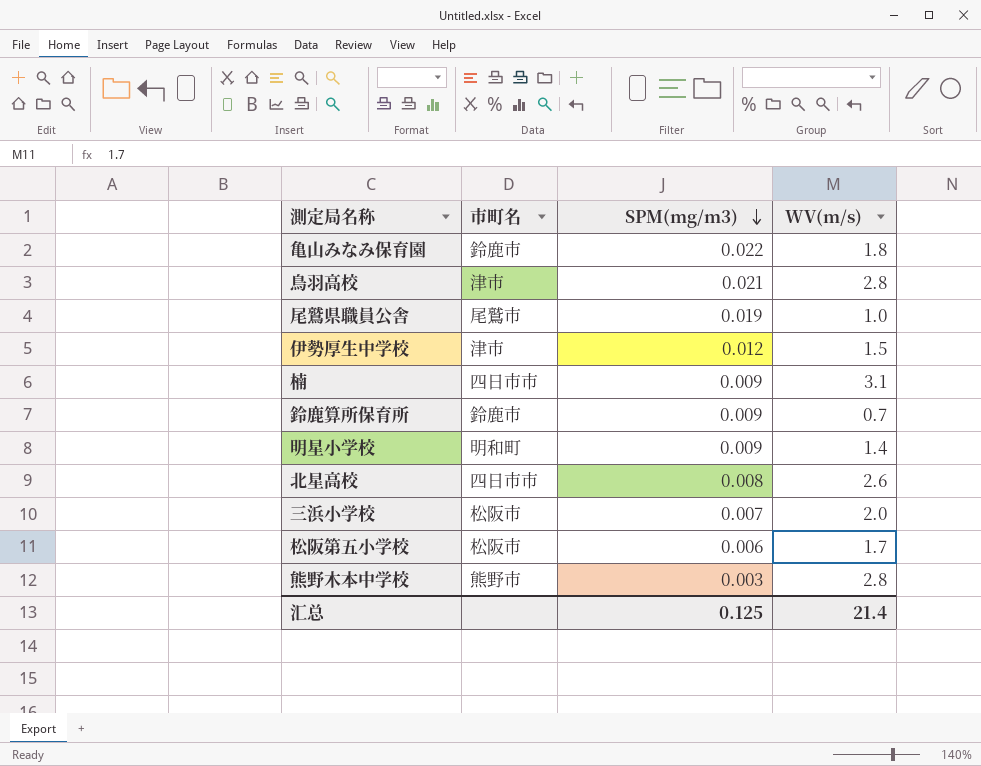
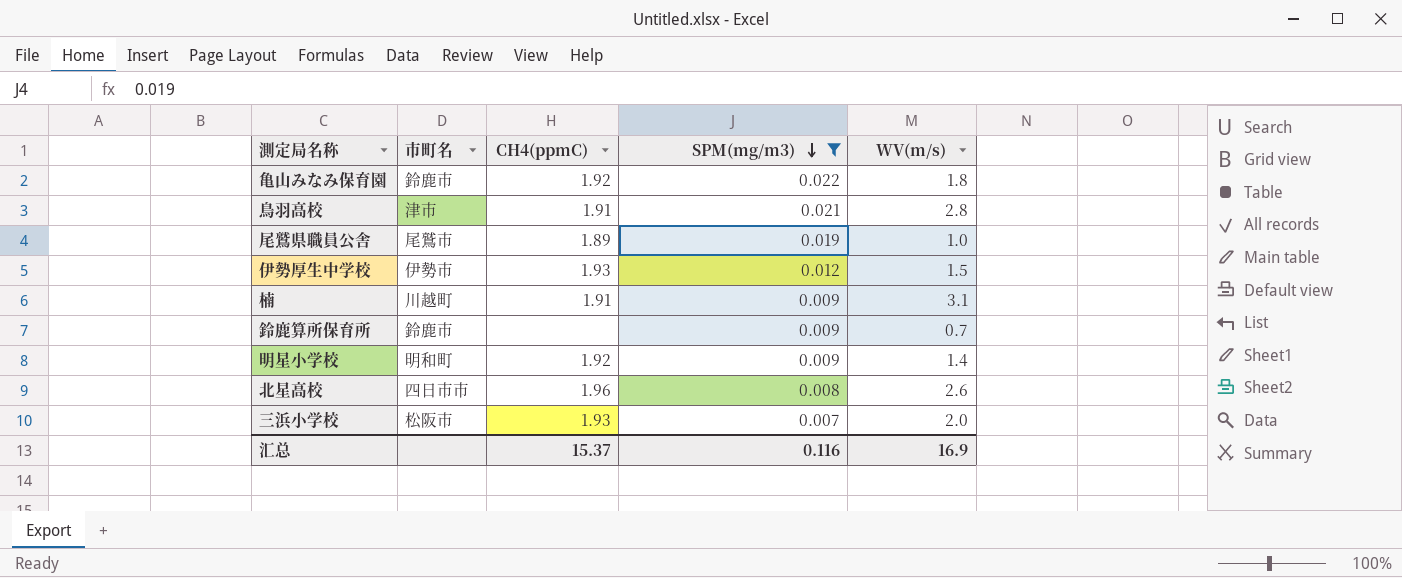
filter: none -> SPM(mg/m3) >= 0.007
column CH4(ppmC) | position: none -> 3
伊勢厚生中学校 | 市町名: 津市 -> 伊勢市
楠 | 市町名: 四日市市 -> 川越町
汇总 | SPM(mg/m3): 0.125 -> 0.116
汇总 | WV(m/s): 21.4 -> 16.9

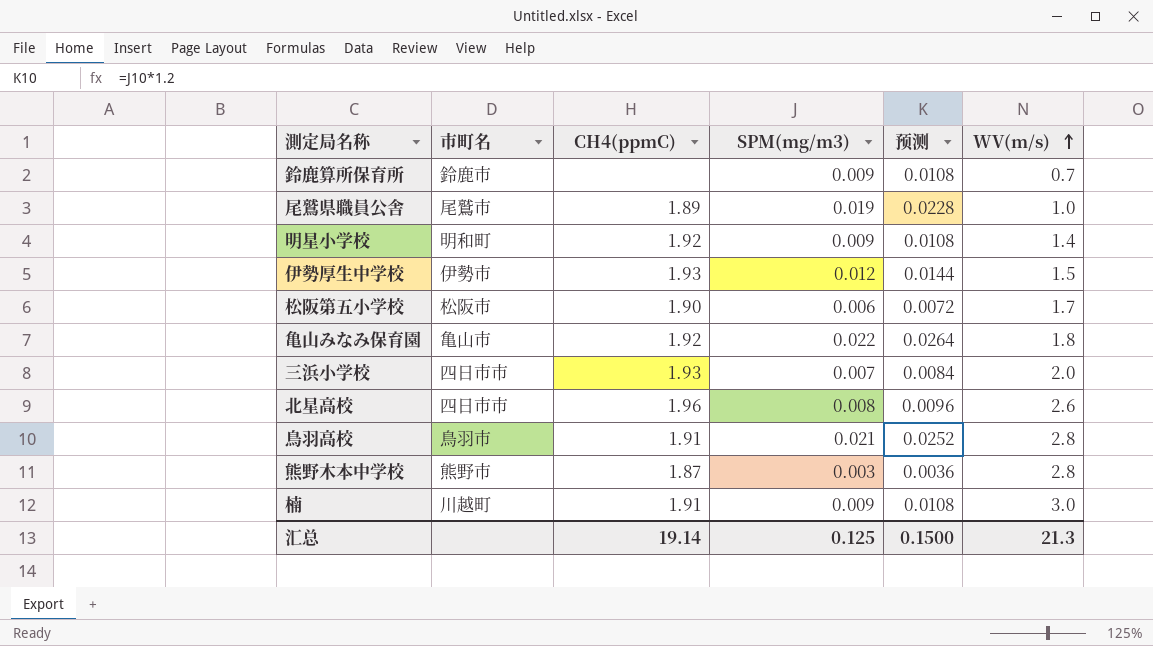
filter: SPM(mg/m3) >= 0.007 -> none
row order: SPM(mg/m3) descending -> WV(m/s) ascending
column 预测 | formula: none -> [SPM(mg/m3)] * 1.2
亀山みなみ保育園 | 市町名: 鈴鹿市 -> 亀山市
三浜小学校 | 市町名: 松阪市 -> 四日市市
鳥羽高校 | 市町名: 津市 -> 鳥羽市
楠 | WV(m/s): 3.1 -> 3.0
汇总 | CH4(ppmC): 15.37 -> 19.14
汇总 | SPM(mg/m3): 0.116 -> 0.125
汇总 | WV(m/s): 16.9 -> 21.3

